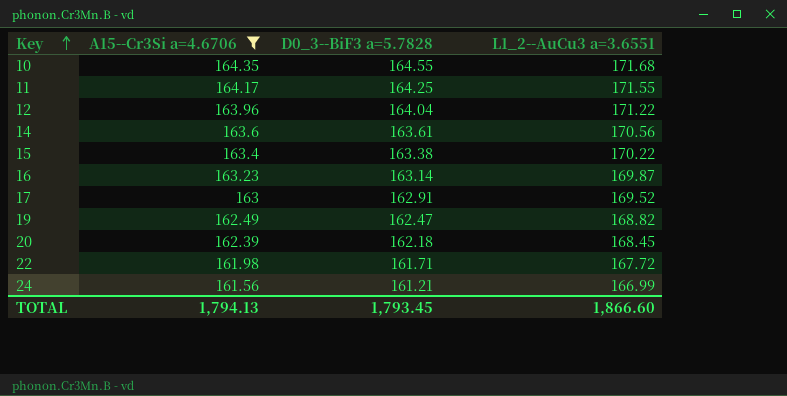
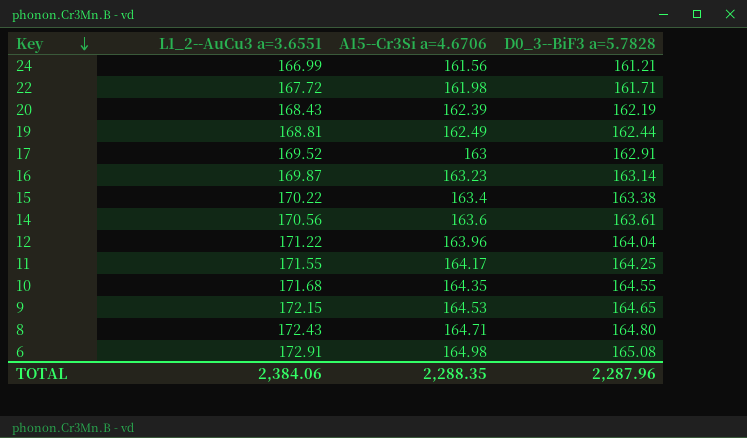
filter: A15--Cr3Si a=4.6706 <= 164.35 -> none
row order: Key ascending -> Key descending
column L1_2--AuCu3 a=3.6551 | position: 4 -> 2
20 | L1_2--AuCu3 a=3.6551: 168.45 -> 168.43
20 | D0_3--BiF3 a=5.7828: 162.18 -> 162.19
19 | L1_2--AuCu3 a=3.6551: 168.82 -> 168.81
19 | D0_3--BiF3 a=5.7828: 162.47 -> 162.44
TOTAL | L1_2--AuCu3 a=3.6551: 1,866.60 -> 2,384.06
TOTAL | A15--Cr3Si a=4.6706: 1,794.13 -> 2,288.35
TOTAL | D0_3--BiF3 a=5.7828: 1,793.45 -> 2,287.96

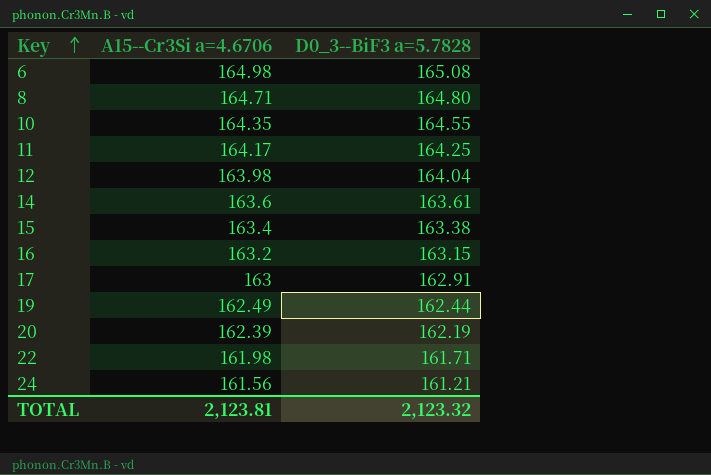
row order: Key descending -> Key ascending
column L1_2--AuCu3 a=3.6551 | position: 2 -> none
row 9: 172.15 | 164.53 | 164.65 -> none
12 | A15--Cr3Si a=4.6706: 163.96 -> 163.98
16 | A15--Cr3Si a=4.6706: 163.23 -> 163.2
16 | D0_3--BiF3 a=5.7828: 163.14 -> 163.15
TOTAL | A15--Cr3Si a=4.6706: 2,288.35 -> 2,123.81
TOTAL | D0_3--BiF3 a=5.7828: 2,287.96 -> 2,123.32

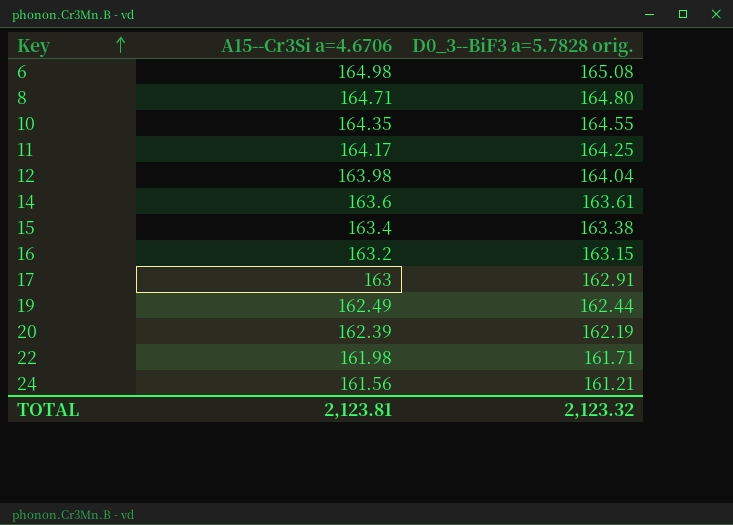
column name: D0_3--BiF3 a=5.7828 -> D0_3--BiF3 a=5.7828 orig.

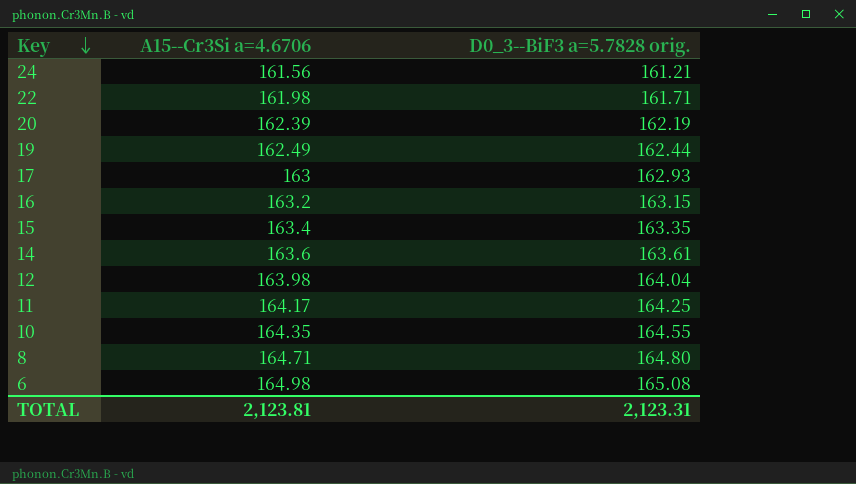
row order: Key ascending -> Key descending
17 | D0_3--BiF3 a=5.7828 orig.: 162.91 -> 162.93
15 | D0_3--BiF3 a=5.7828 orig.: 163.38 -> 163.35
TOTAL | D0_3--BiF3 a=5.7828 orig.: 2,123.32 -> 2,123.31

